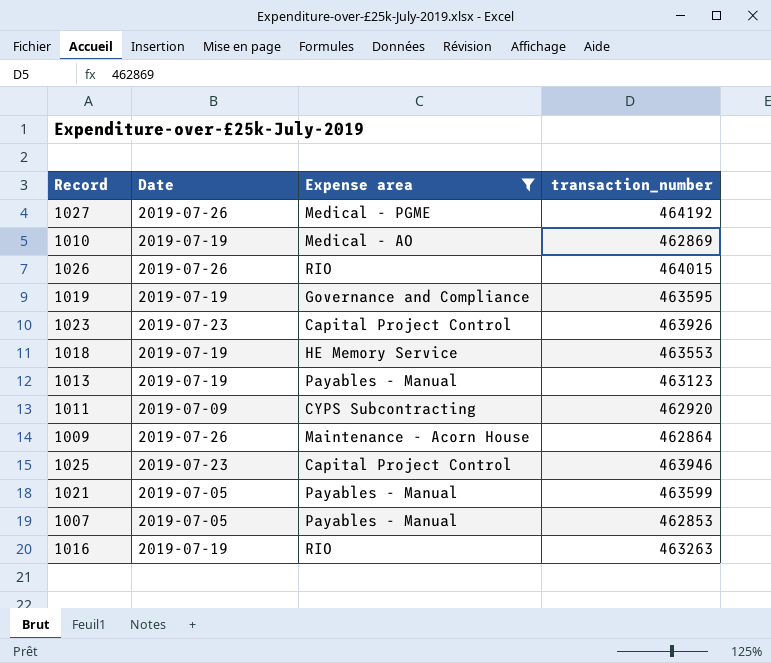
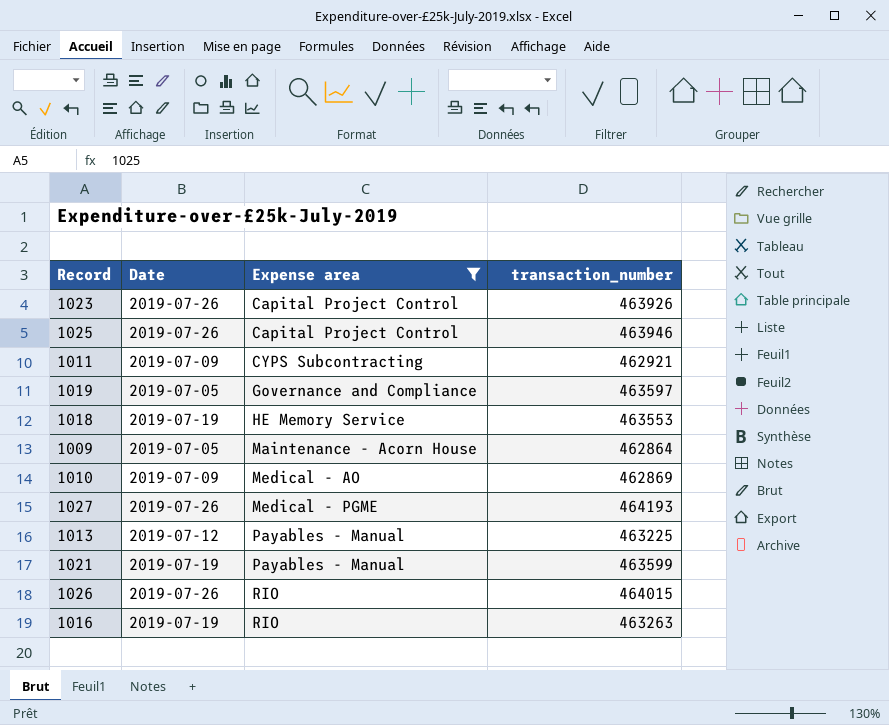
row order: none -> Expense area ascending
row 1007: 2019-07-05 | Payables - Manual | 462853 -> none
1023 | Date: 2019-07-23 -> 2019-07-26
1025 | Date: 2019-07-23 -> 2019-07-26
1011 | transaction_number: 462920 -> 462921
1019 | Date: 2019-07-19 -> 2019-07-05
1019 | transaction_number: 463595 -> 463597
1009 | Date: 2019-07-26 -> 2019-07-05
1010 | Date: 2019-07-19 -> 2019-07-09
1027 | transaction_number: 464192 -> 464193
1013 | Date: 2019-07-19 -> 2019-07-12
1013 | transaction_number: 463123 -> 463225
1021 | Date: 2019-07-05 -> 2019-07-19

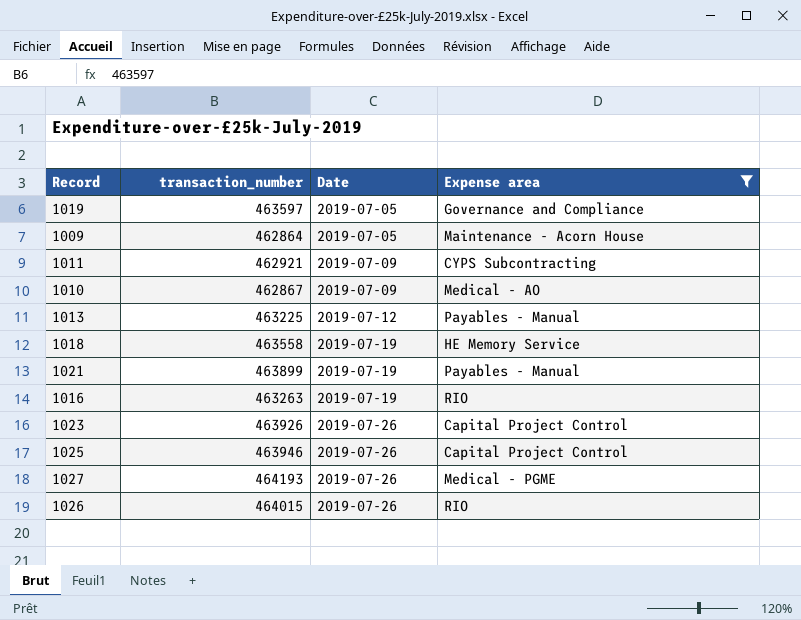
row order: Expense area ascending -> Date ascending
column transaction_number | position: 4 -> 2
1010 | transaction_number: 462869 -> 462867
1018 | transaction_number: 463553 -> 463558
1021 | transaction_number: 463599 -> 463899

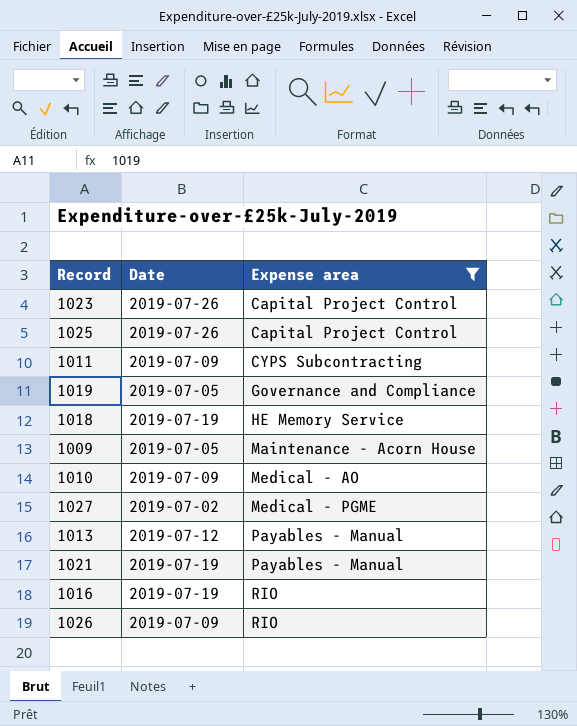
row order: Date ascending -> Expense area ascending
column transaction_number | position: 2 -> none
1027 | Date: 2019-07-26 -> 2019-07-02
1026 | Date: 2019-07-26 -> 2019-07-09

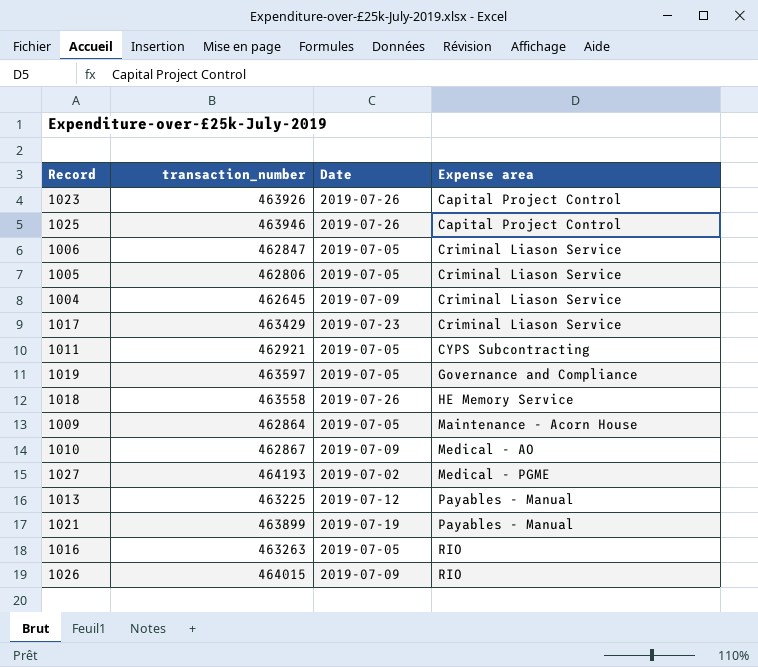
filter: Expense area != Criminal Liason Service -> none
column transaction_number | position: none -> 2
1011 | Date: 2019-07-09 -> 2019-07-05
1018 | Date: 2019-07-19 -> 2019-07-26
1016 | Date: 2019-07-19 -> 2019-07-05

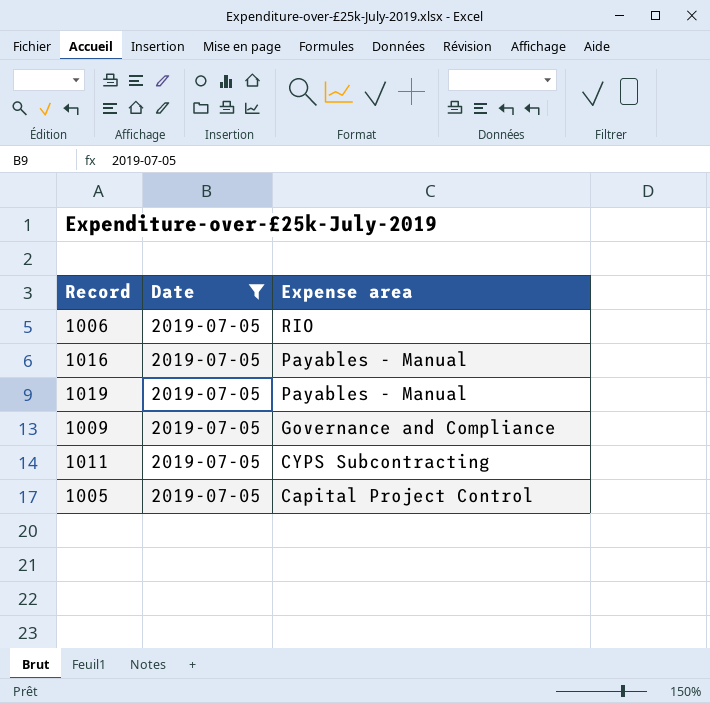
filter: none -> Date = 2019-07-05
row order: Expense area ascending -> Expense area descending
column transaction_number | position: 2 -> none
1006 | Expense area: Criminal Liason Service -> RIO
1016 | Expense area: RIO -> Payables - Manual
1019 | Expense area: Governance and Compliance -> Payables - Manual
1009 | Expense area: Maintenance - Acorn House -> Governance and Compliance
1005 | Expense area: Criminal Liason Service -> Capital Project Control

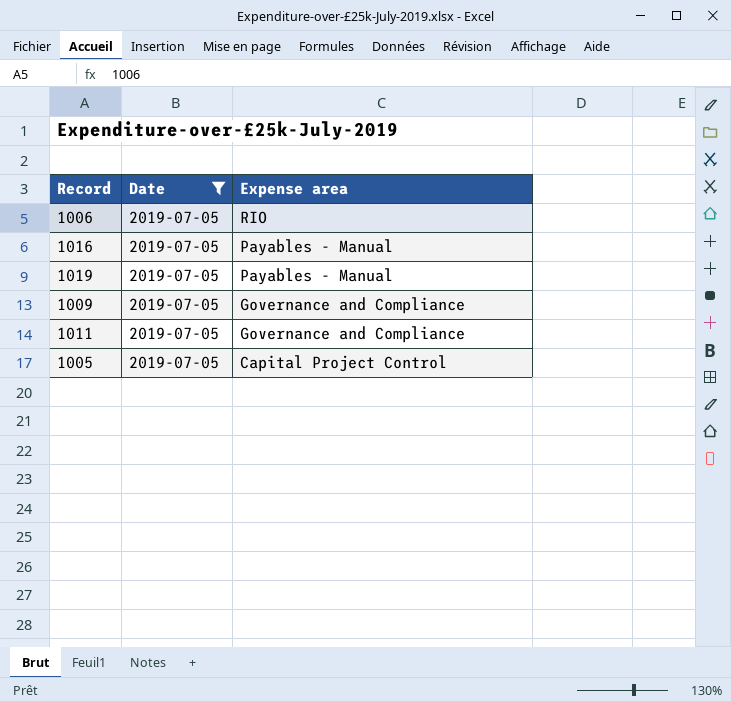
1011 | Expense area: CYPS Subcontracting -> Governance and Compliance

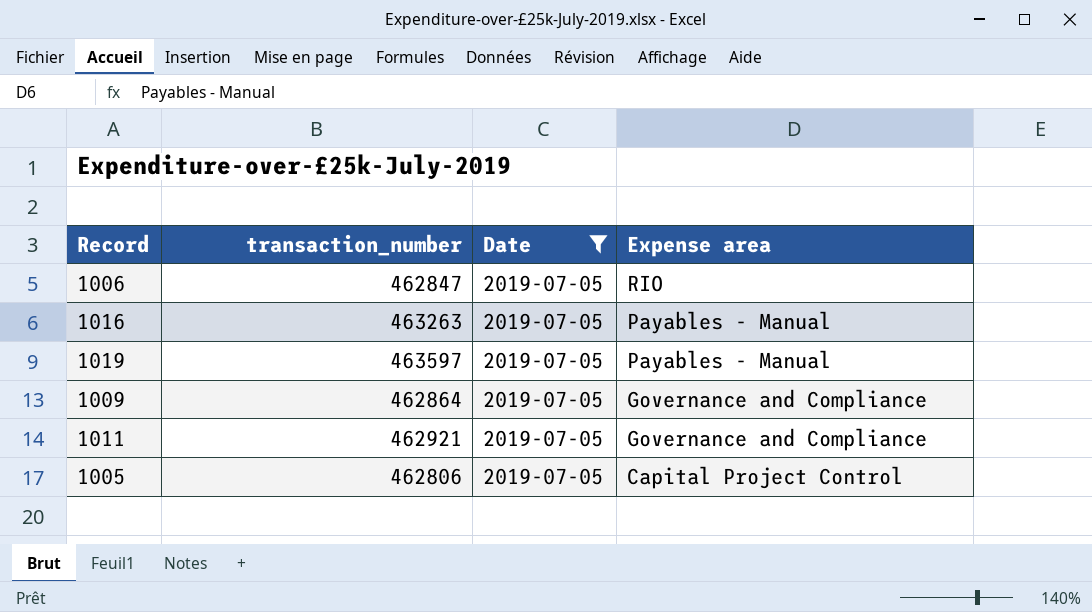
column transaction_number | position: none -> 2

